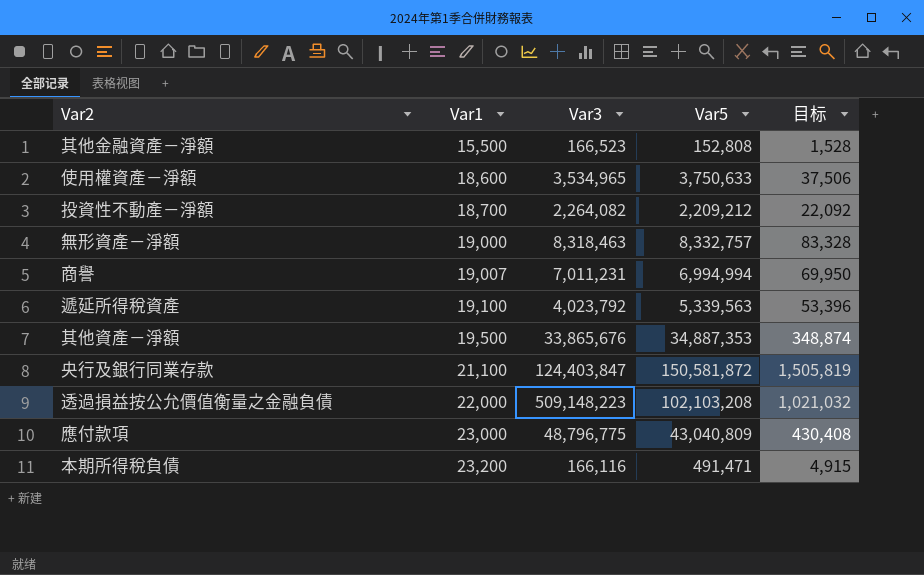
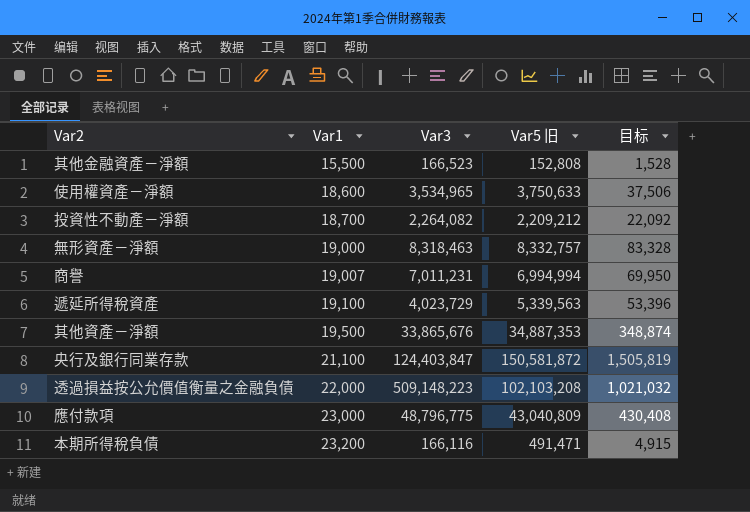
column name: Var5 -> Var5 旧
遞延所得稅資產 | Var3: 4,023,792 -> 4,023,729

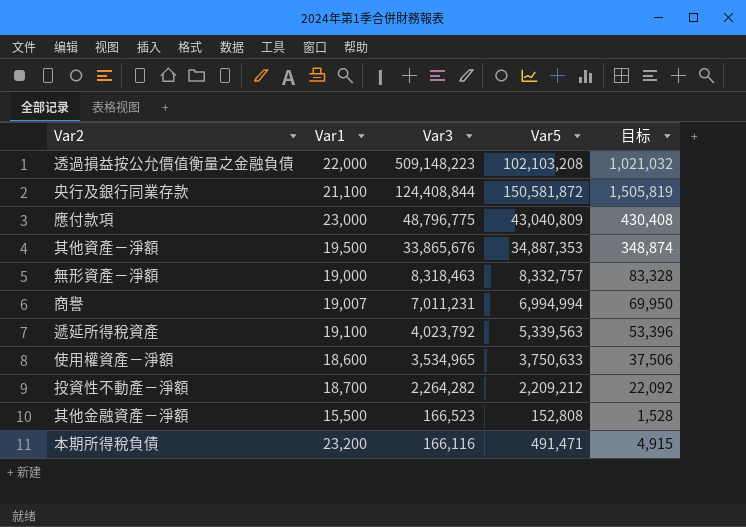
row order: Var1 ascending -> Var3 descending
column name: Var5 旧 -> Var5
央行及銀行同業存款 | Var3: 124,403,847 -> 124,408,844
遞延所得稅資產 | Var3: 4,023,729 -> 4,023,792
投資性不動產－淨額 | Var3: 2,264,082 -> 2,264,282

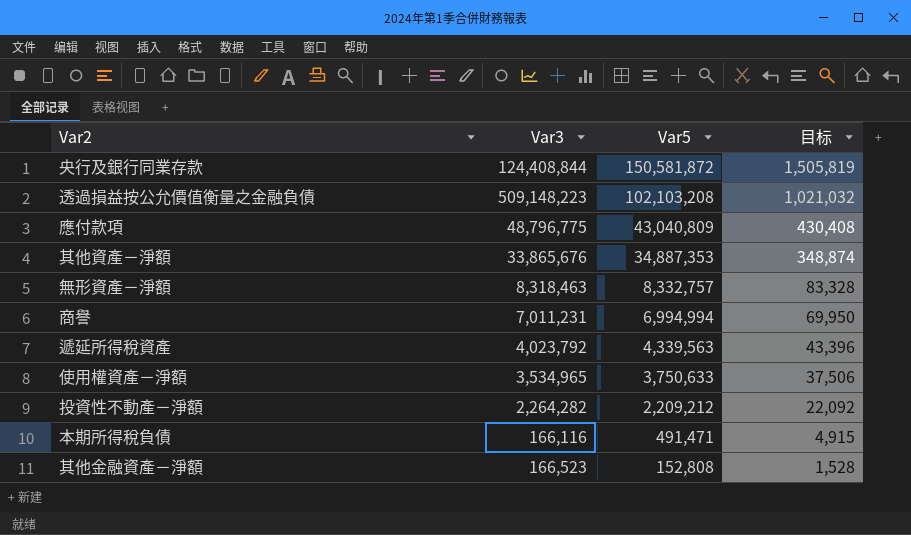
row order: Var3 descending -> Var5 descending
column Var1 | position: 2 -> none
遞延所得稅資產 | Var5: 5,339,563 -> 4,339,563
遞延所得稅資產 | 目标: 53,396 -> 43,396

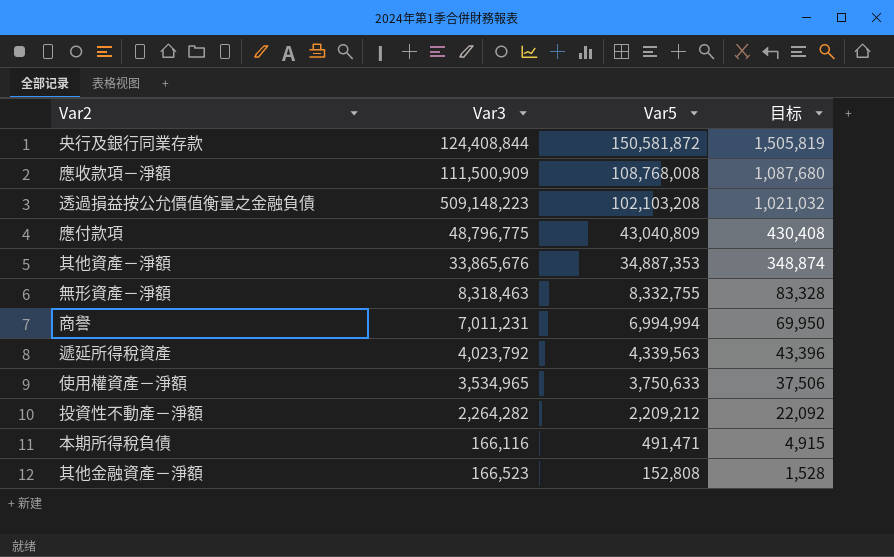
row 應收款項－淨額: none -> 111,500,909 | 108,768,008 | 1,087,680
無形資產－淨額 | Var5: 8,332,757 -> 8,332,755

